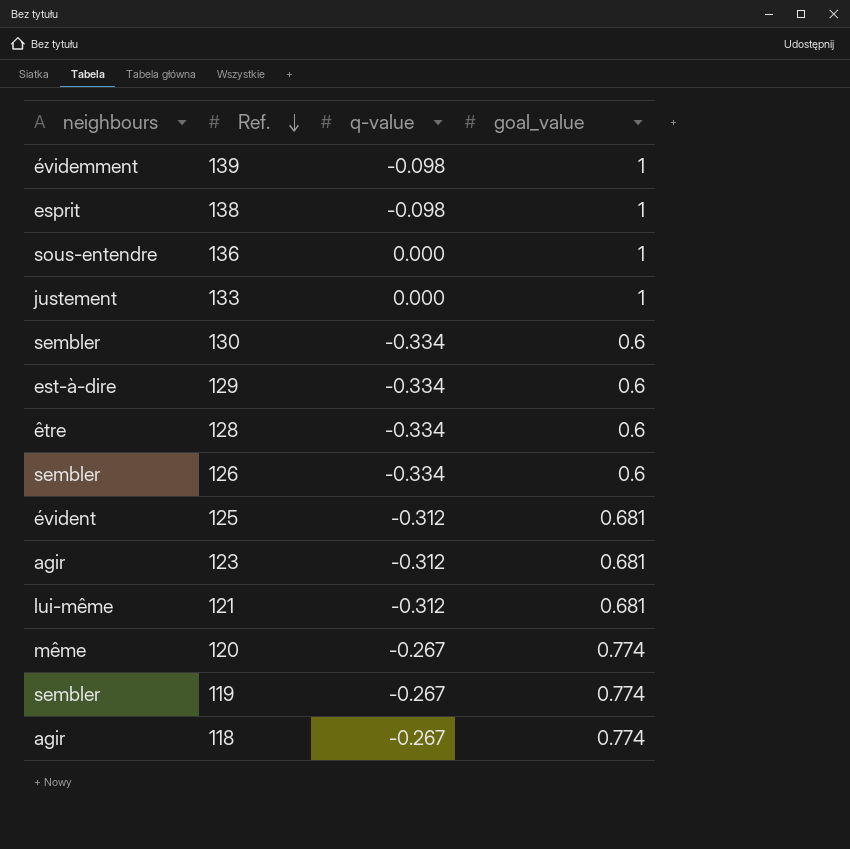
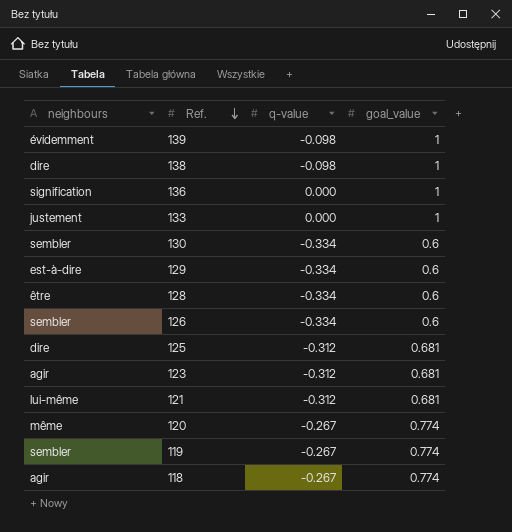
138 | neighbours: esprit -> dire
136 | neighbours: sous-entendre -> signification
125 | neighbours: évident -> dire

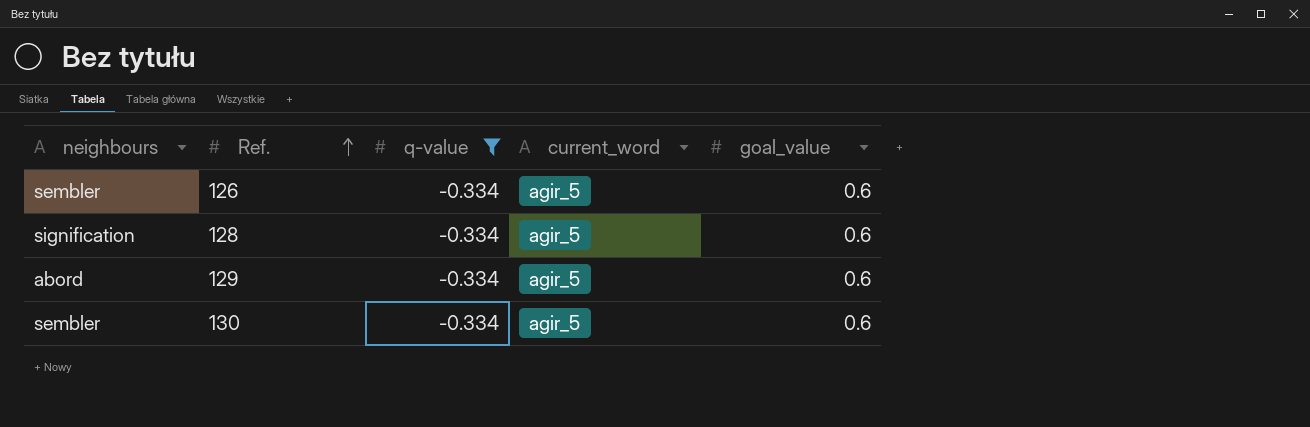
filter: none -> q-value = -0.334
row order: Ref. descending -> Ref. ascending
column current_word | position: none -> 4
128 | neighbours: être -> signification
129 | neighbours: est-à-dire -> abord

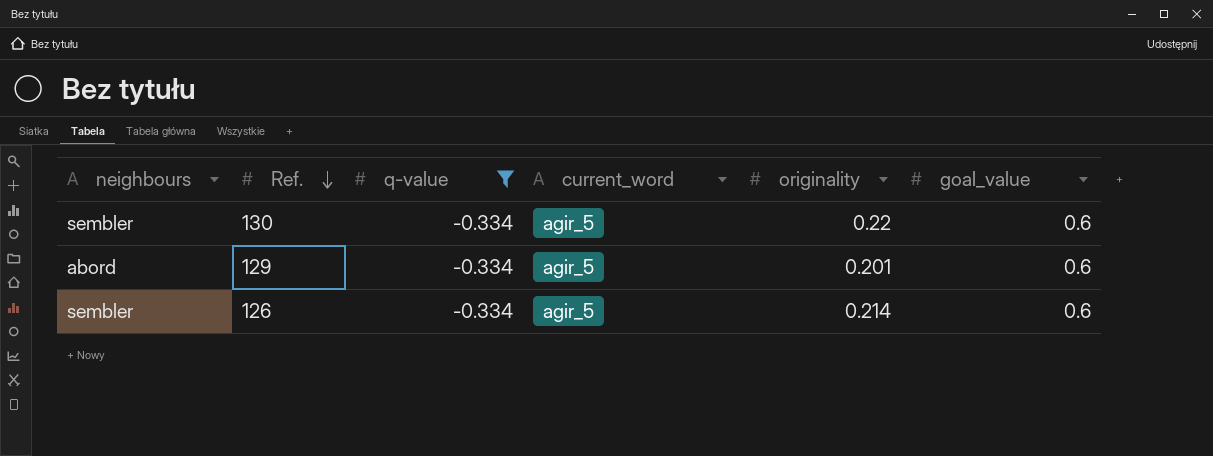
row order: Ref. ascending -> Ref. descending
column originality | position: none -> 5
row 128: signification | -0.334 | agir_5 | 0.6 -> none

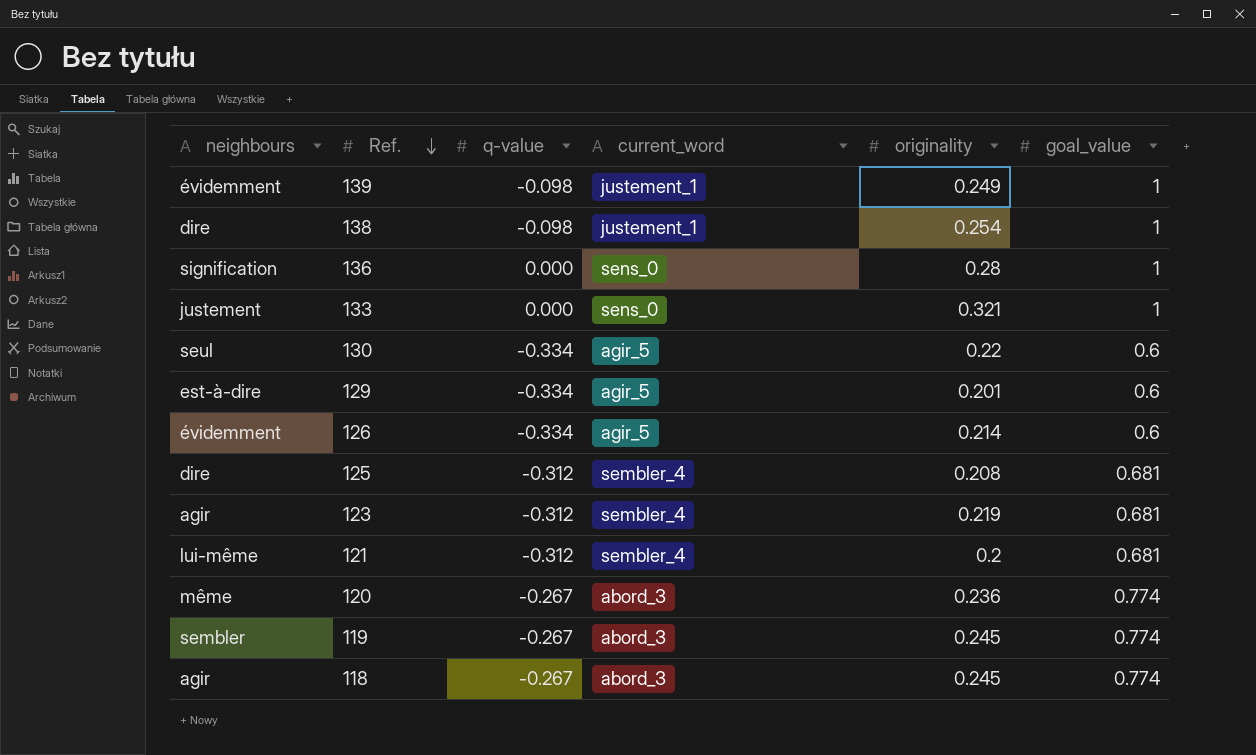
filter: q-value = -0.334 -> none
130 | neighbours: sembler -> seul
129 | neighbours: abord -> est-à-dire
126 | neighbours: sembler -> évidemment

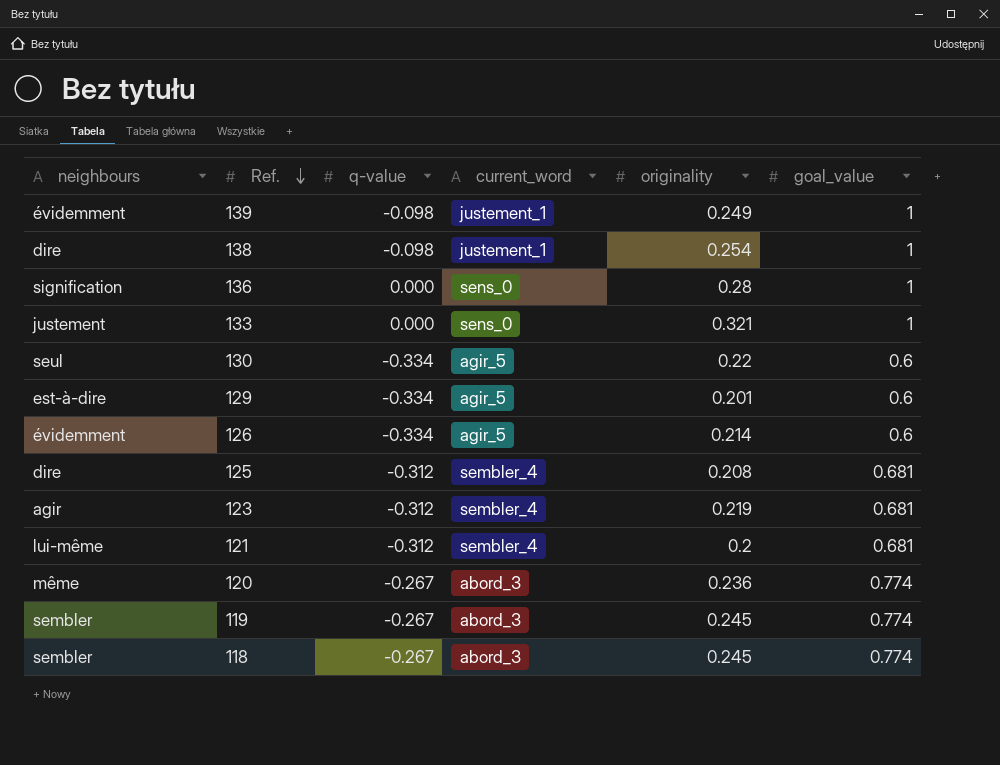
118 | neighbours: agir -> sembler

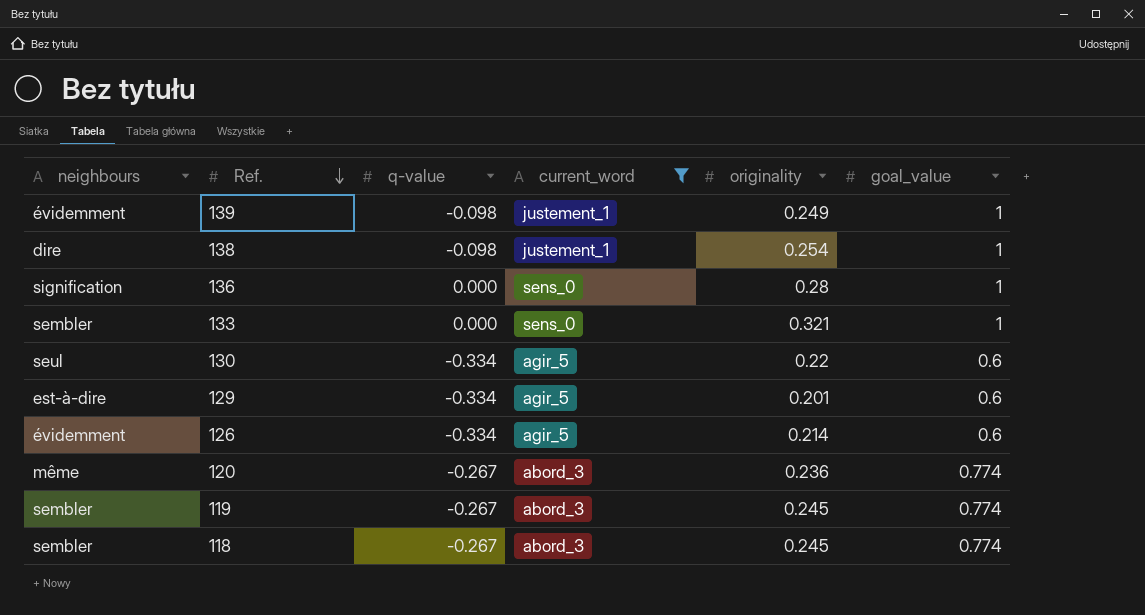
filter: none -> current_word != sembler_4
133 | neighbours: justement -> sembler

